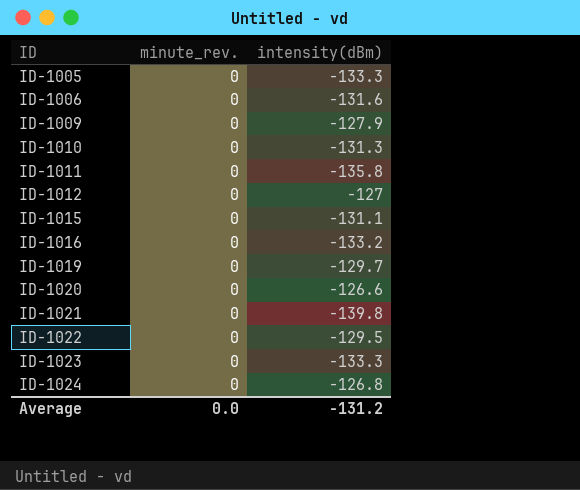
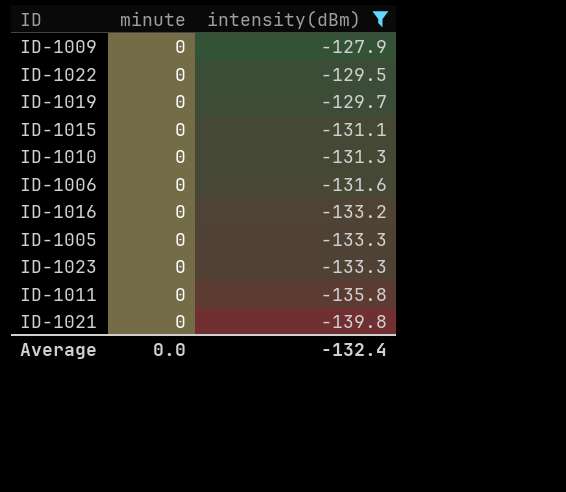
filter: none -> intensity(dBm) <= -127.9
row order: ID ascending -> intensity(dBm) descending
column name: minute_rev. -> minute
Average | intensity(dBm): -131.2 -> -132.4

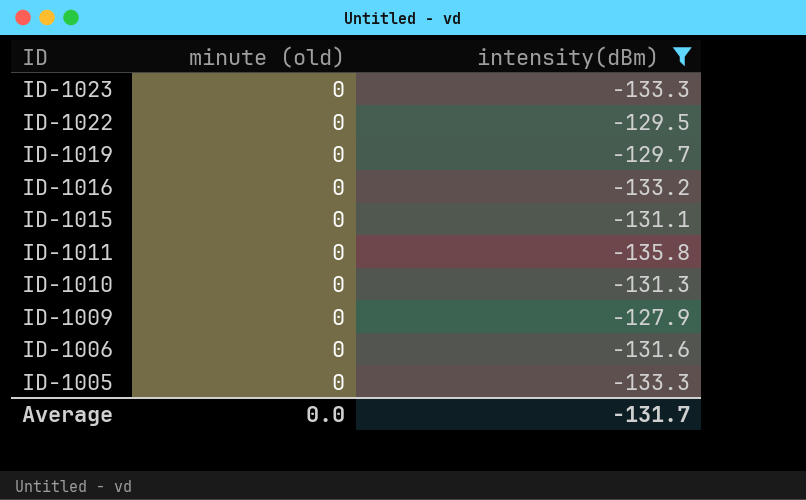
row order: intensity(dBm) descending -> ID descending
column name: minute -> minute (old)
row ID-1021: 0 | -139.8 -> none
Average | intensity(dBm): -132.4 -> -131.7

